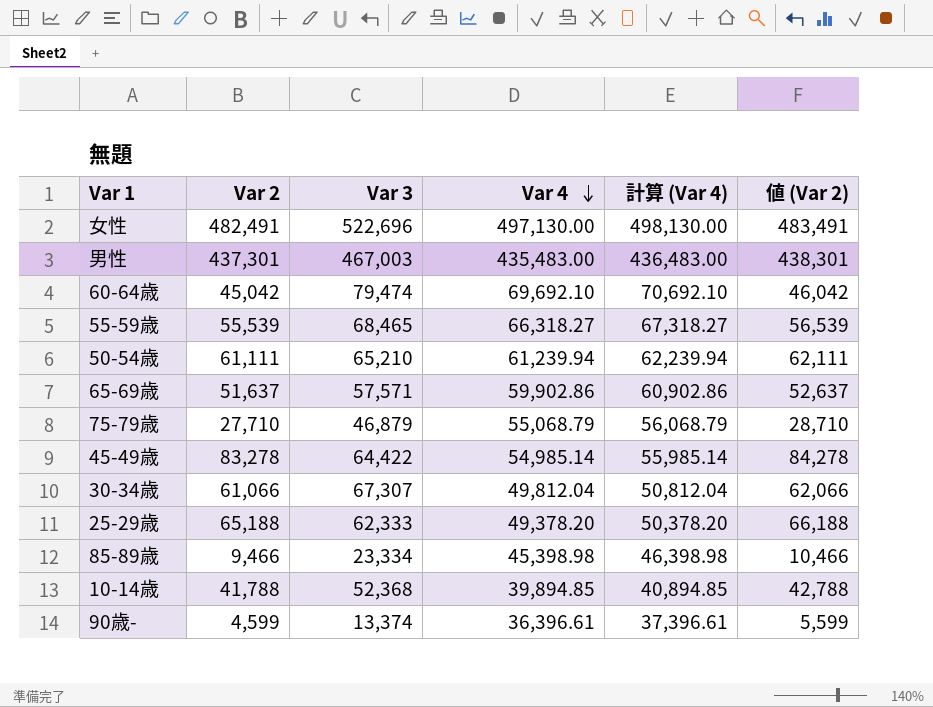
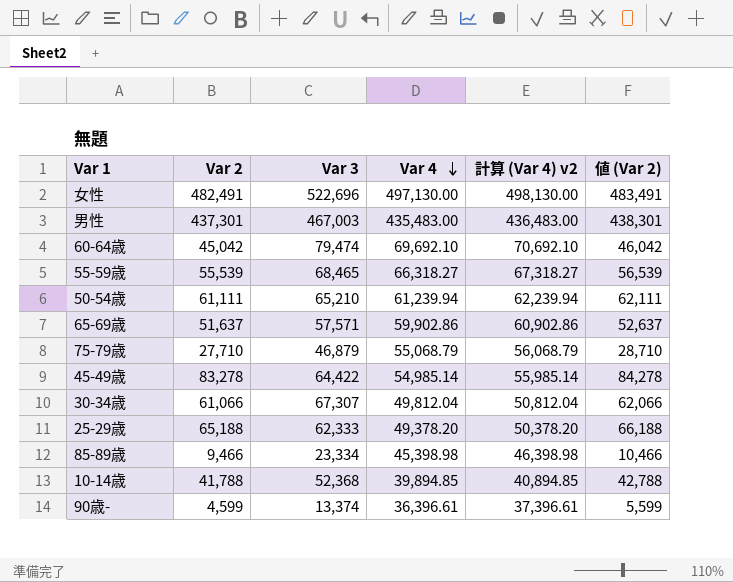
column name: 計算 (Var 4) -> 計算 (Var 4) v2

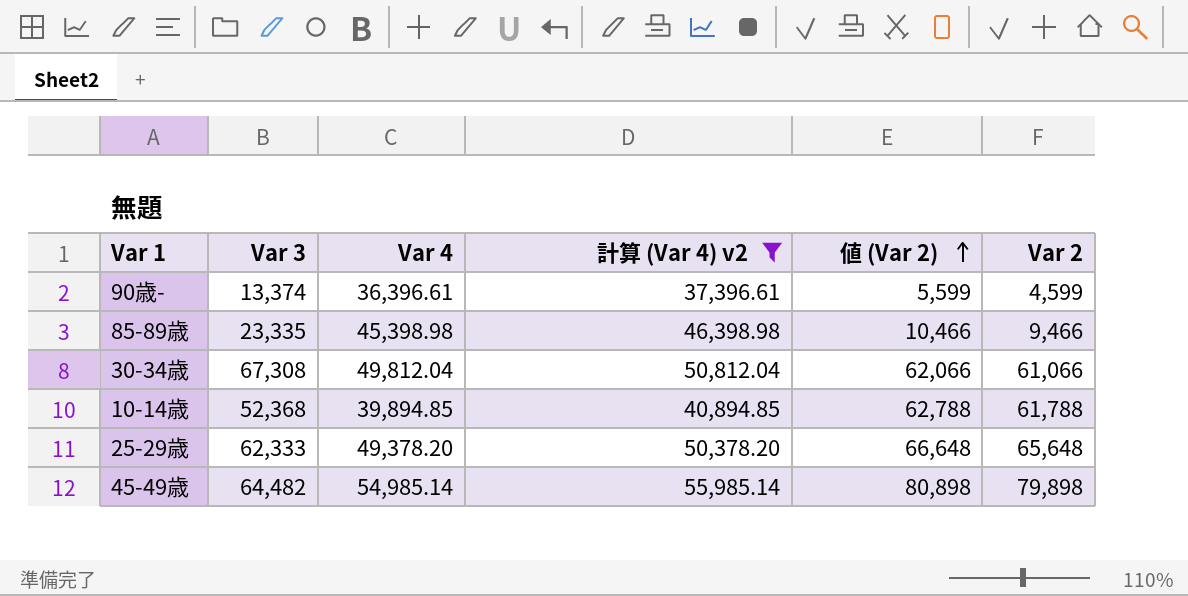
filter: none -> 計算 (Var 4) v2 <= 55,985.14
row order: Var 4 descending -> 値 (Var 2) ascending
column Var 2 | position: 2 -> 6
85-89歳 | Var 3: 23,334 -> 23,335
30-34歳 | Var 3: 67,307 -> 67,308
10-14歳 | 値 (Var 2): 42,788 -> 62,788
10-14歳 | Var 2: 41,788 -> 61,788
25-29歳 | 値 (Var 2): 66,188 -> 66,648
25-29歳 | Var 2: 65,188 -> 65,648
45-49歳 | Var 3: 64,422 -> 64,482
45-49歳 | 値 (Var 2): 84,278 -> 80,898
45-49歳 | Var 2: 83,278 -> 79,898

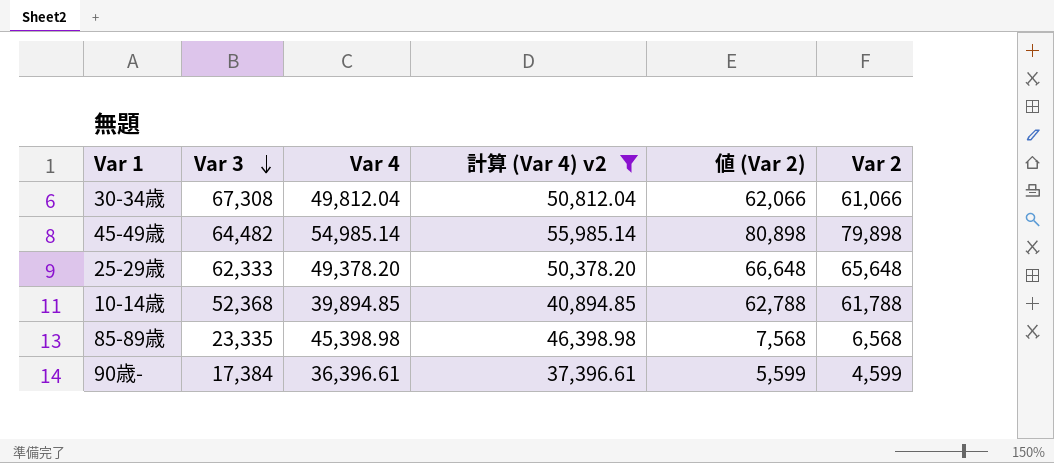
row order: 値 (Var 2) ascending -> Var 3 descending
85-89歳 | 値 (Var 2): 10,466 -> 7,568
85-89歳 | Var 2: 9,466 -> 6,568
90歳- | Var 3: 13,374 -> 17,384

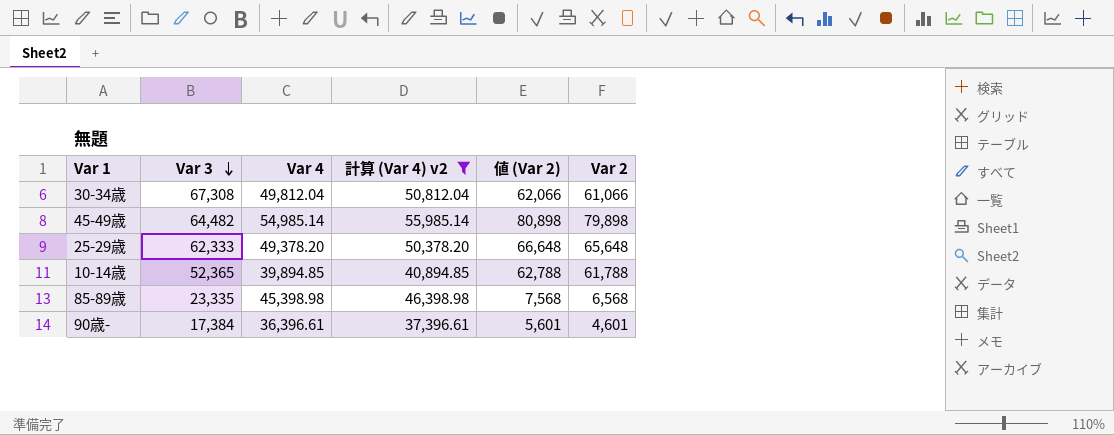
10-14歳 | Var 3: 52,368 -> 52,365
90歳- | 値 (Var 2): 5,599 -> 5,601
90歳- | Var 2: 4,599 -> 4,601

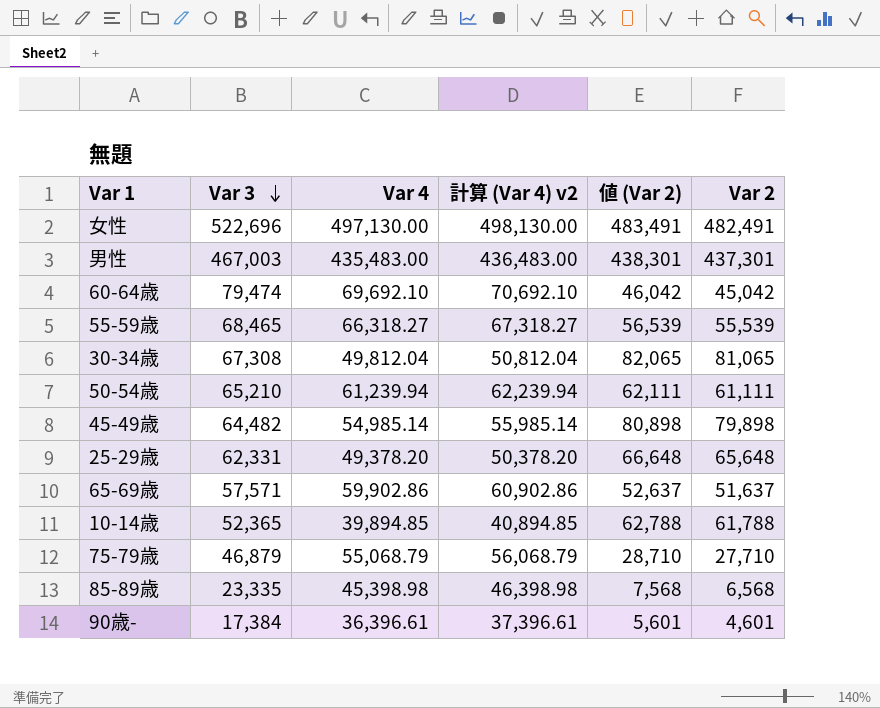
filter: 計算 (Var 4) v2 <= 55,985.14 -> none
30-34歳 | 値 (Var 2): 62,066 -> 82,065
30-34歳 | Var 2: 61,066 -> 81,065
25-29歳 | Var 3: 62,333 -> 62,331

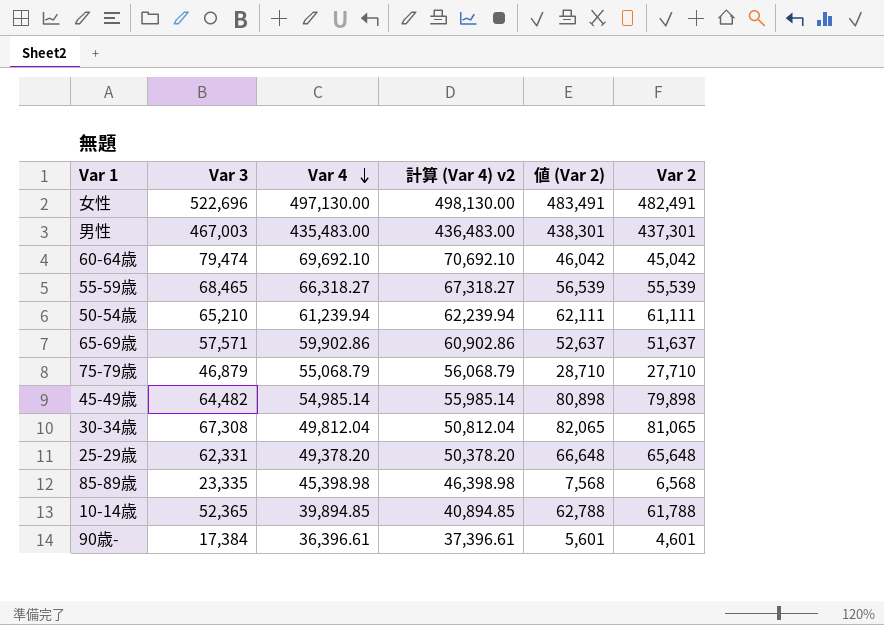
row order: Var 3 descending -> Var 4 descending

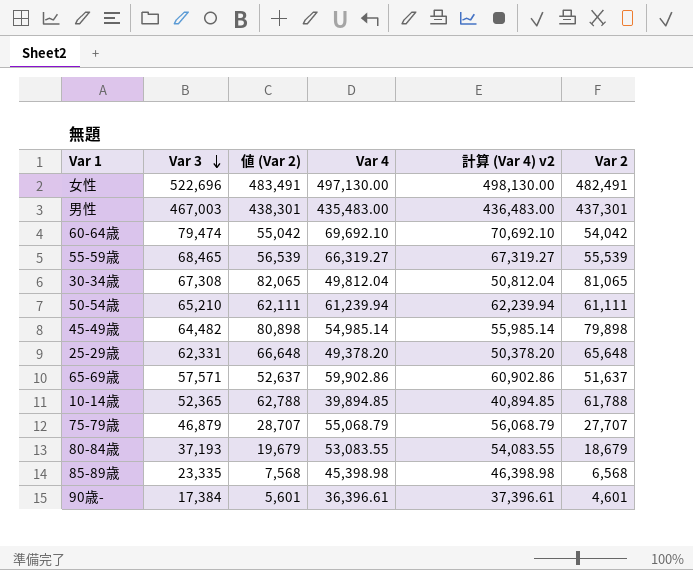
row order: Var 4 descending -> Var 3 descending
column 値 (Var 2) | position: 5 -> 3
60-64歳 | 値 (Var 2): 46,042 -> 55,042
60-64歳 | Var 2: 45,042 -> 54,042
55-59歳 | Var 4: 66,318.27 -> 66,319.27
55-59歳 | 計算 (Var 4) v2: 67,318.27 -> 67,319.27
75-79歳 | 値 (Var 2): 28,710 -> 28,707
75-79歳 | Var 2: 27,710 -> 27,707
row 80-84歳: none -> 37,193 | 19,679 | 53,083.55 | 54,083.55 | 18,679

